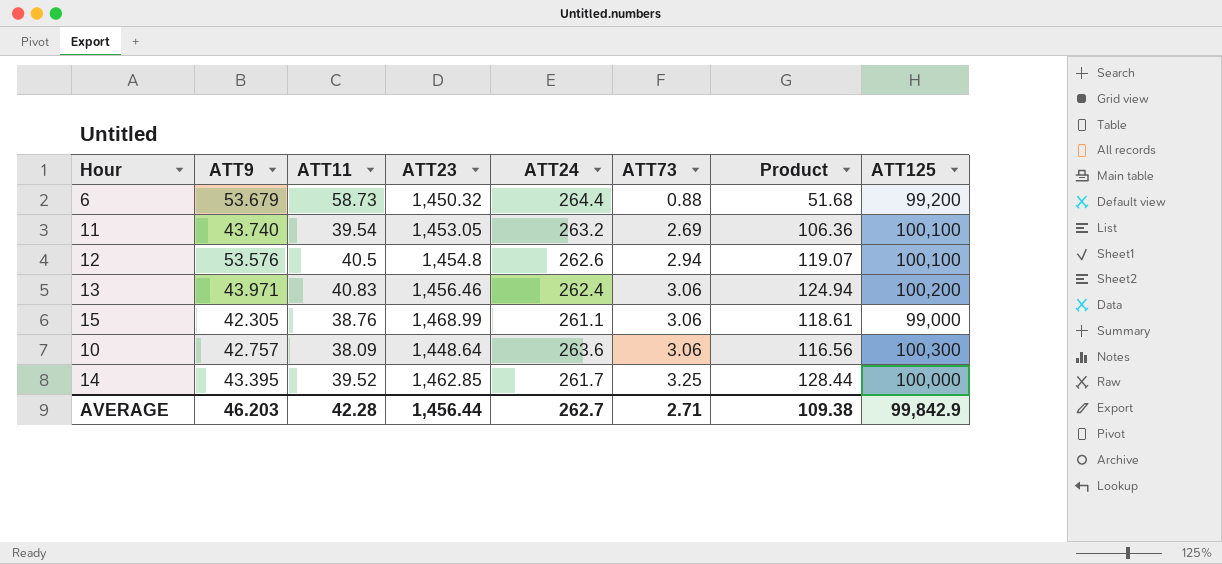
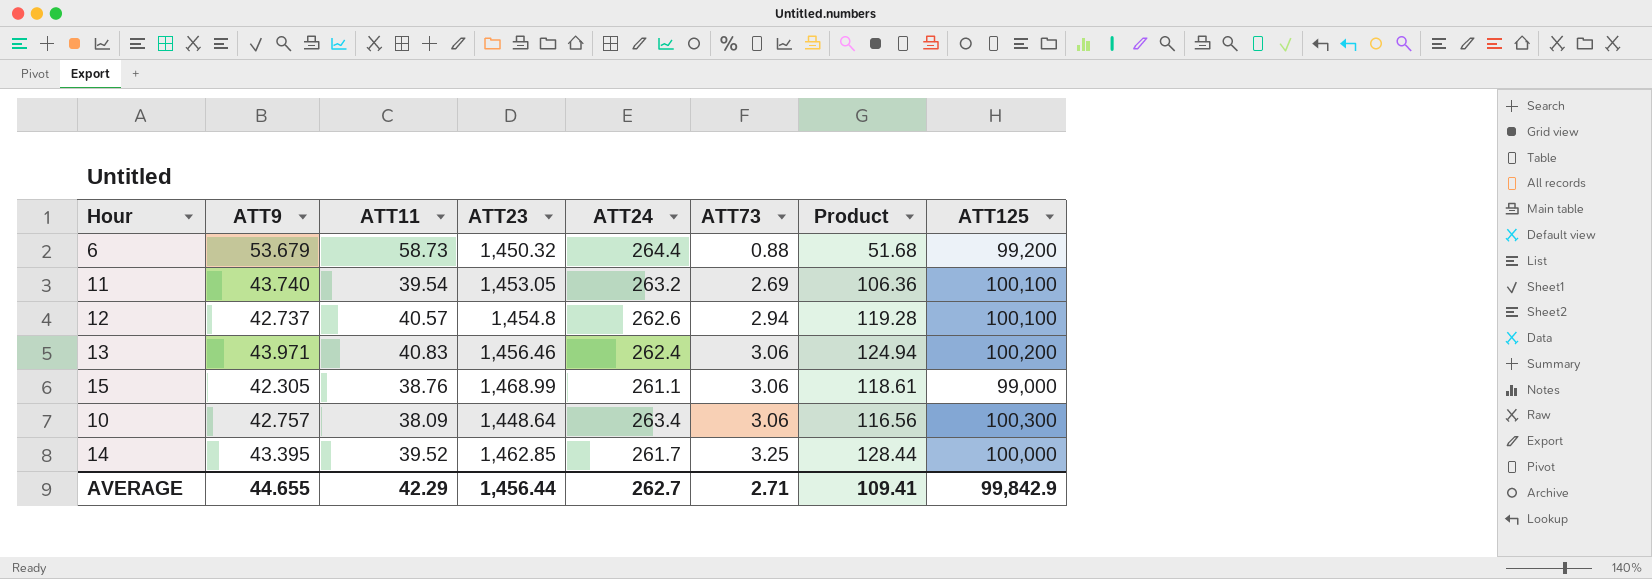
12 | ATT9: 53.576 -> 42.737
12 | ATT11: 40.5 -> 40.57
12 | Product: 119.07 -> 119.28
10 | ATT24: 263.6 -> 263.4
AVERAGE | ATT9: 46.203 -> 44.655
AVERAGE | ATT11: 42.28 -> 42.29
AVERAGE | Product: 109.38 -> 109.41

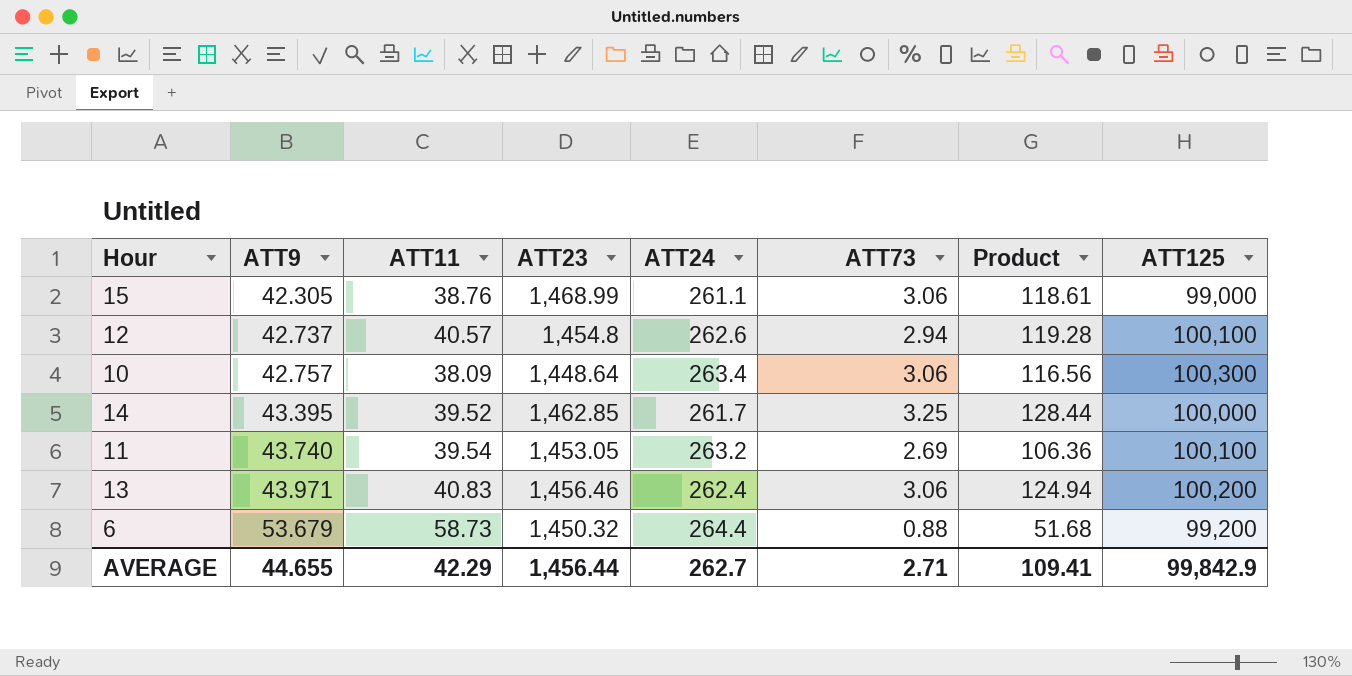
row order: ATT73 ascending -> ATT9 ascending

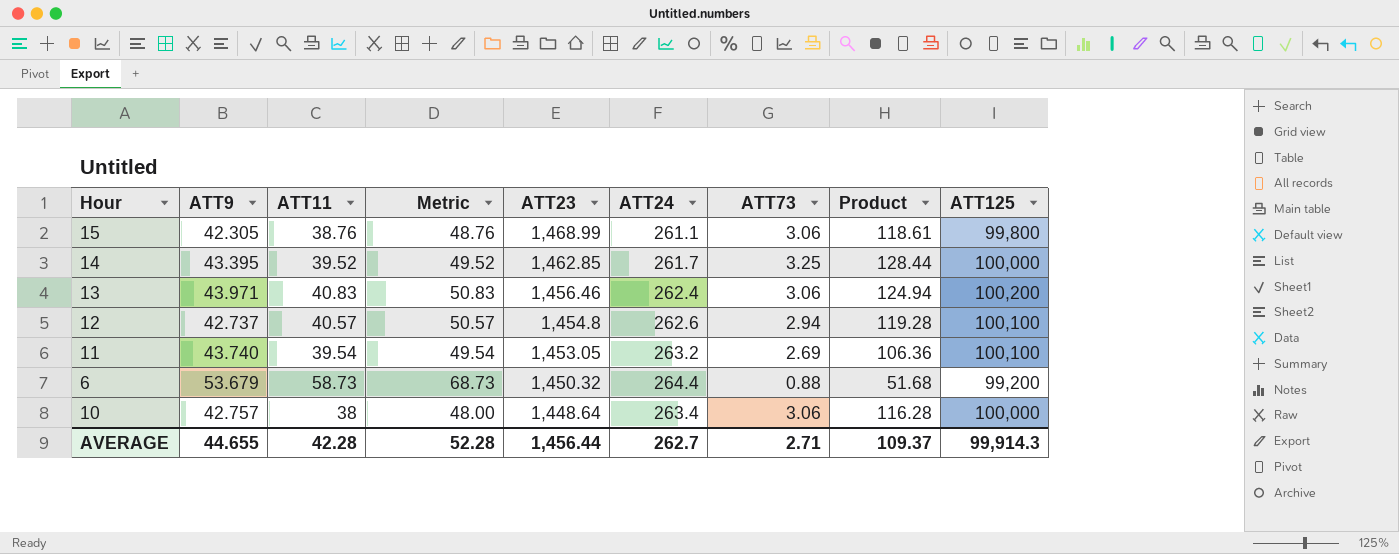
row order: ATT9 ascending -> ATT23 descending
column Metric | formula: none -> [ATT11] + 10
15 | ATT125: 99,000 -> 99,800
10 | ATT11: 38.09 -> 38
10 | Product: 116.56 -> 116.28
10 | ATT125: 100,300 -> 100,000
AVERAGE | ATT11: 42.29 -> 42.28
AVERAGE | Product: 109.41 -> 109.37
AVERAGE | ATT125: 99,842.9 -> 99,914.3

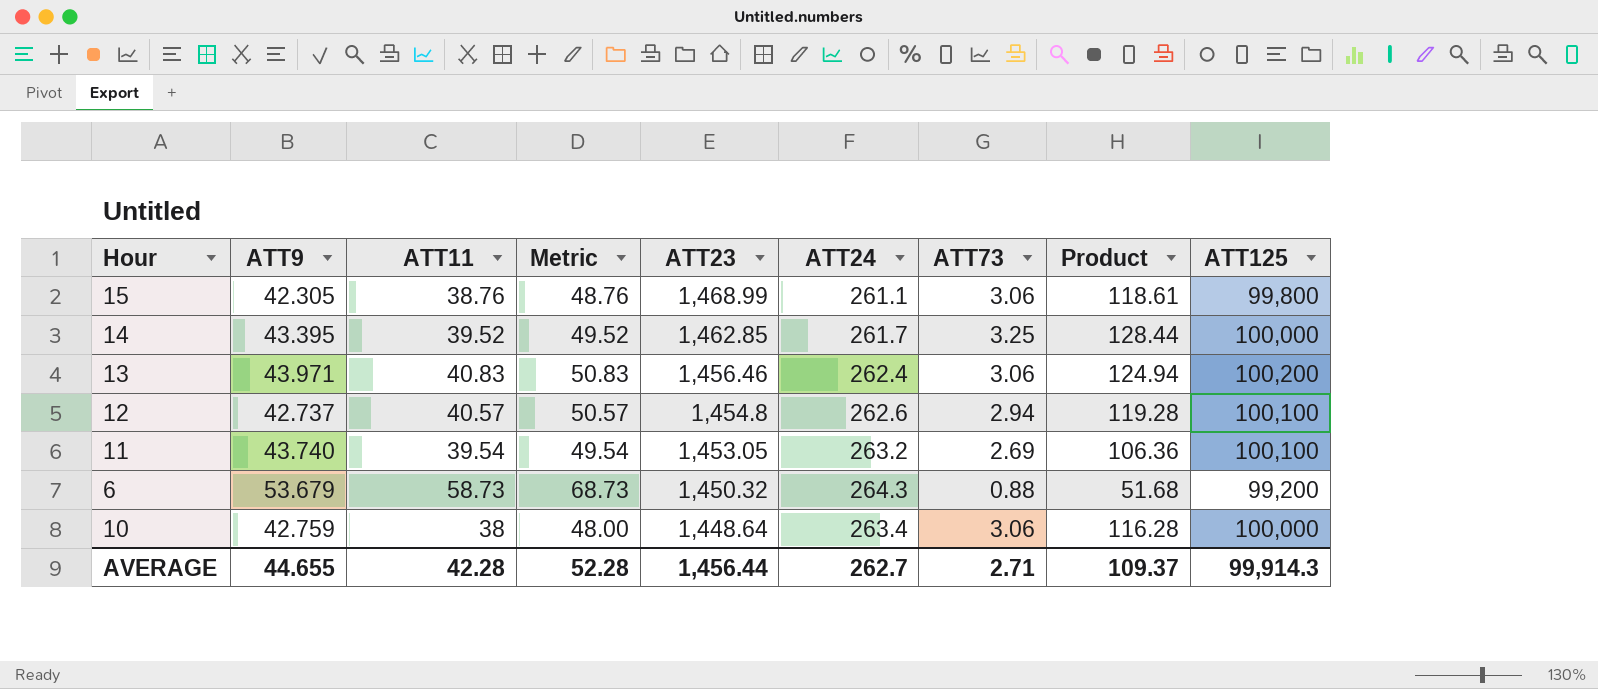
6 | ATT24: 264.4 -> 264.3
10 | ATT9: 42.757 -> 42.759

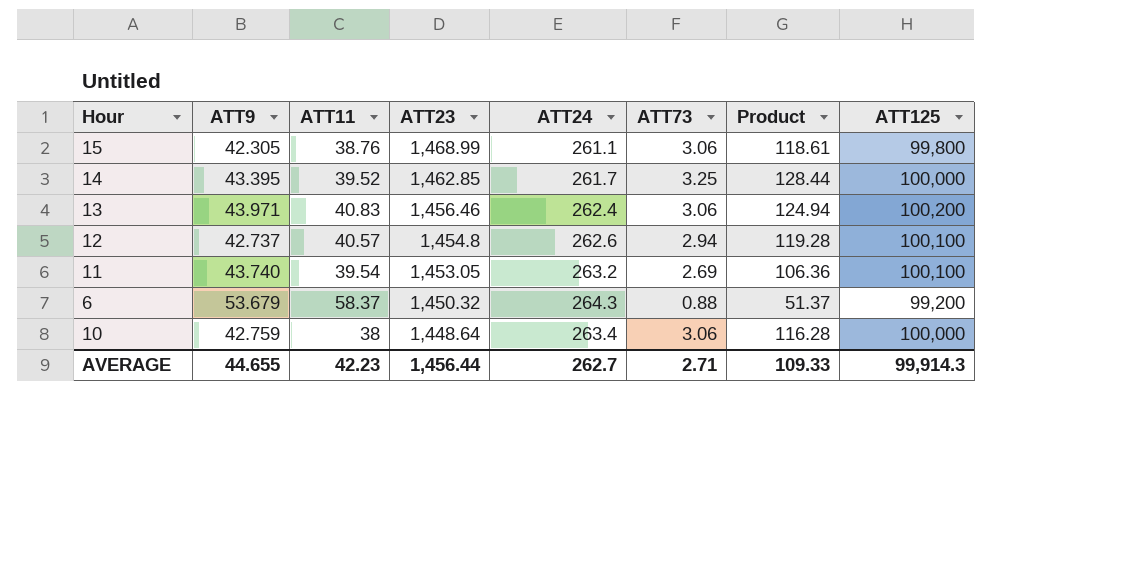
column Metric | formula: [ATT11] + 10 -> none
6 | ATT11: 58.73 -> 58.37
6 | Product: 51.68 -> 51.37
AVERAGE | ATT11: 42.28 -> 42.23
AVERAGE | Product: 109.37 -> 109.33

